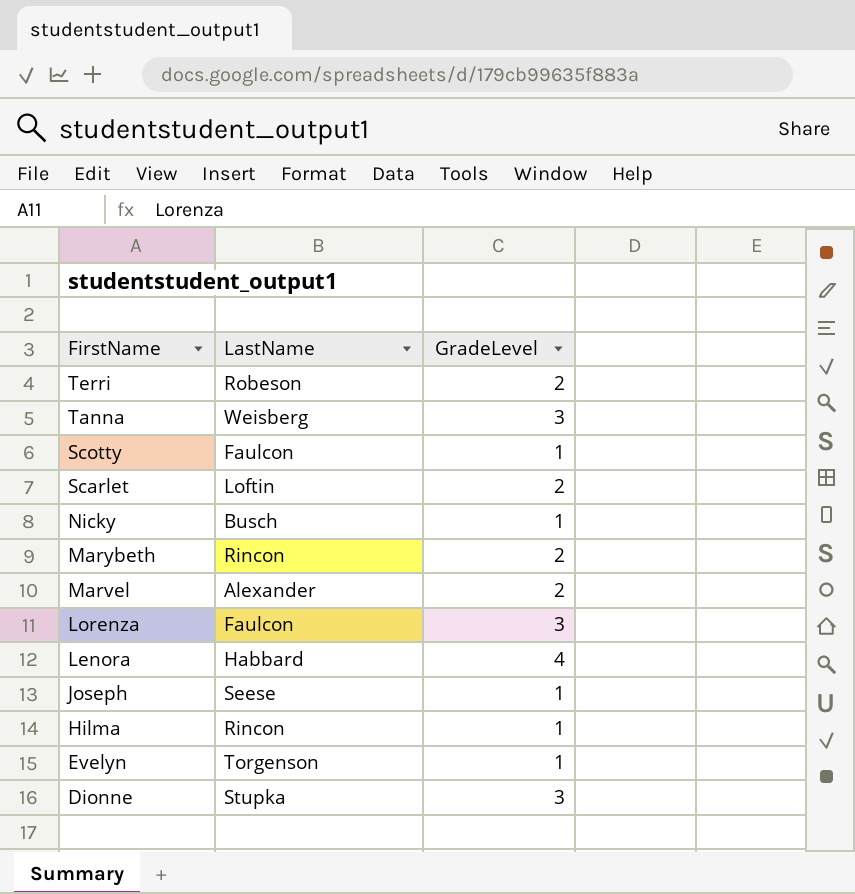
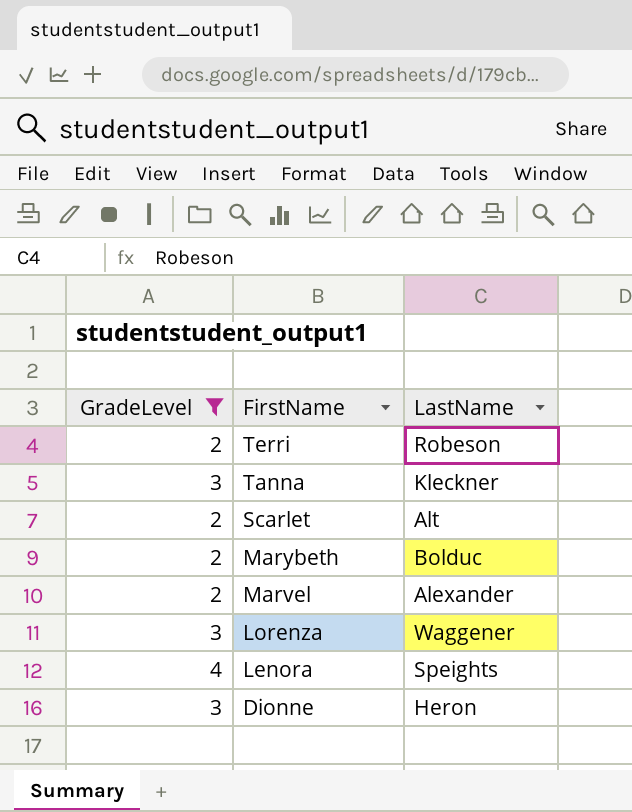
filter: none -> GradeLevel != 1
column GradeLevel | position: 3 -> 1
Tanna | LastName: Weisberg -> Kleckner
Scarlet | LastName: Loftin -> Alt
Marybeth | LastName: Rincon -> Bolduc
Lorenza | LastName: Faulcon -> Waggener
Lenora | LastName: Habbard -> Speights
Dionne | LastName: Stupka -> Heron

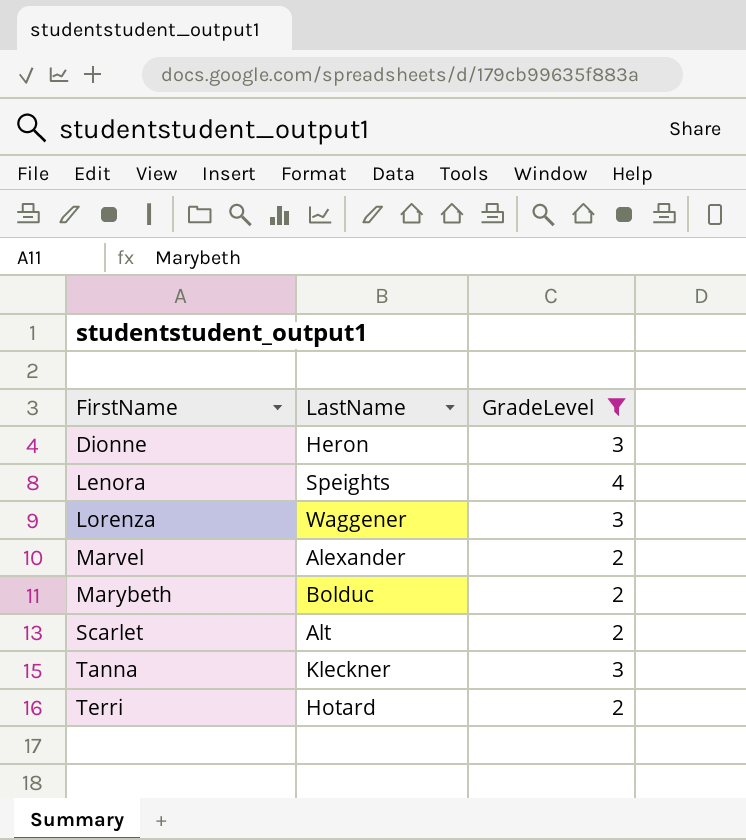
row order: FirstName descending -> FirstName ascending
column GradeLevel | position: 1 -> 3
Terri | LastName: Robeson -> Hotard

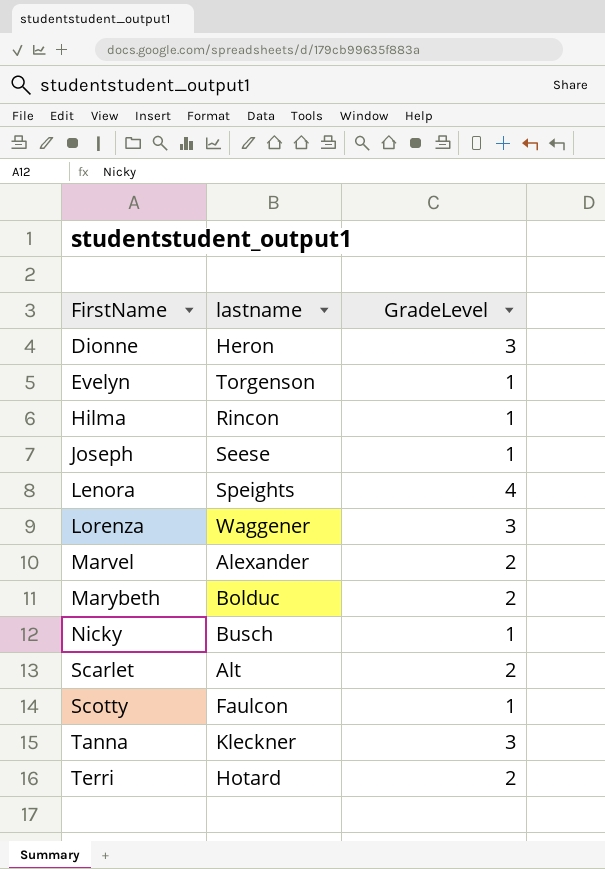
filter: GradeLevel != 1 -> none
column name: LastName -> lastname

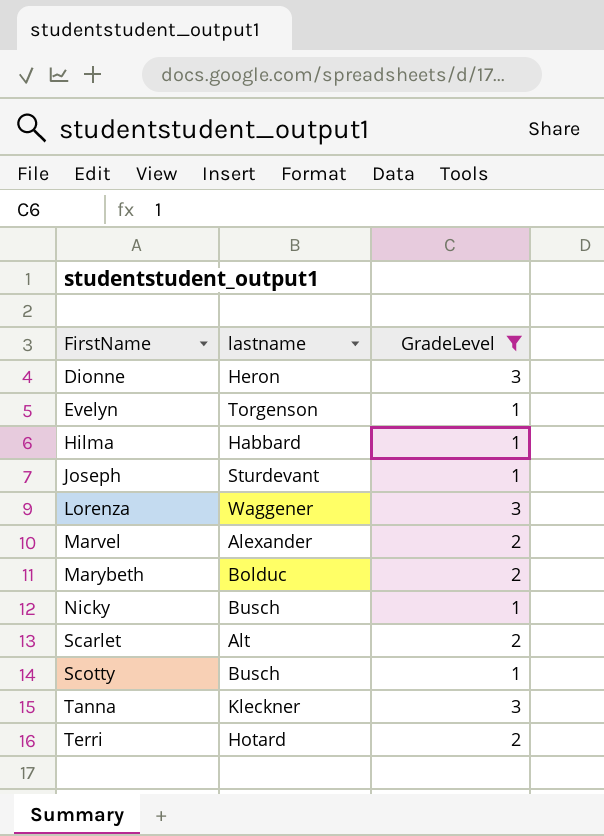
filter: none -> GradeLevel != 4
Hilma | lastname: Rincon -> Habbard
Joseph | lastname: Seese -> Sturdevant
Scotty | lastname: Faulcon -> Busch

